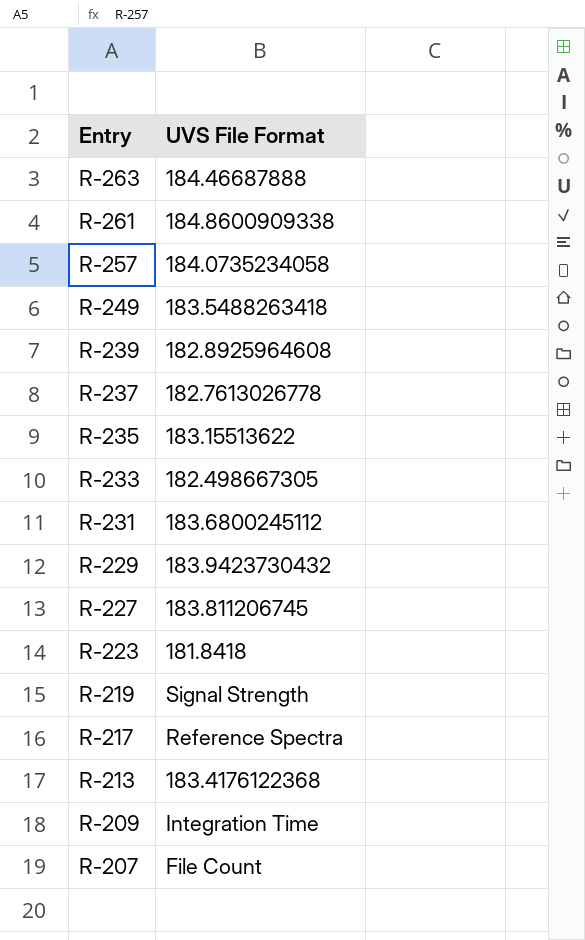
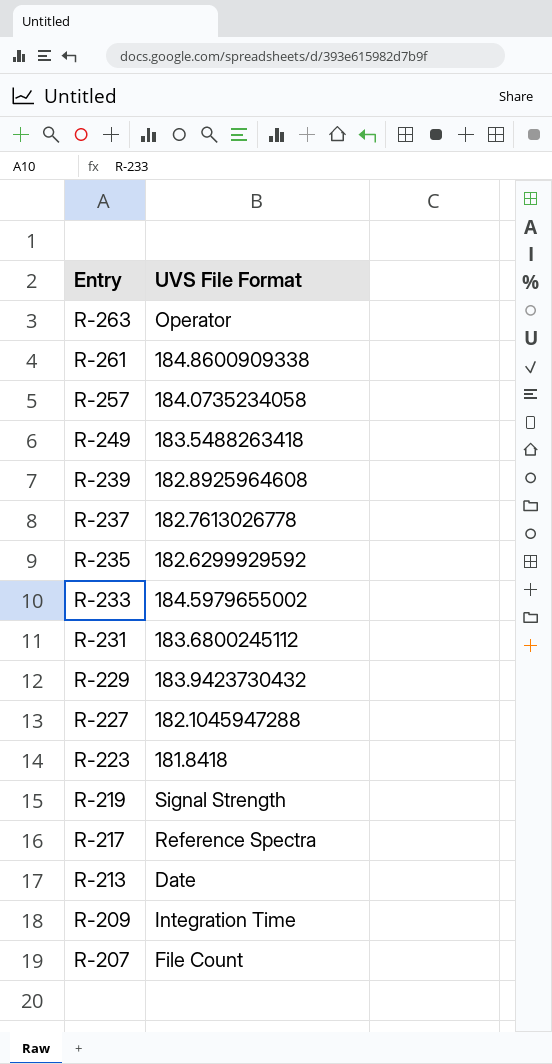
R-263 | UVS File Format: 184.46687888 -> Operator
R-235 | UVS File Format: 183.15513622 -> 182.6299929592
R-233 | UVS File Format: 182.498667305 -> 184.5979655002
R-227 | UVS File Format: 183.811206745 -> 182.1045947288
R-213 | UVS File Format: 183.4176122368 -> Date

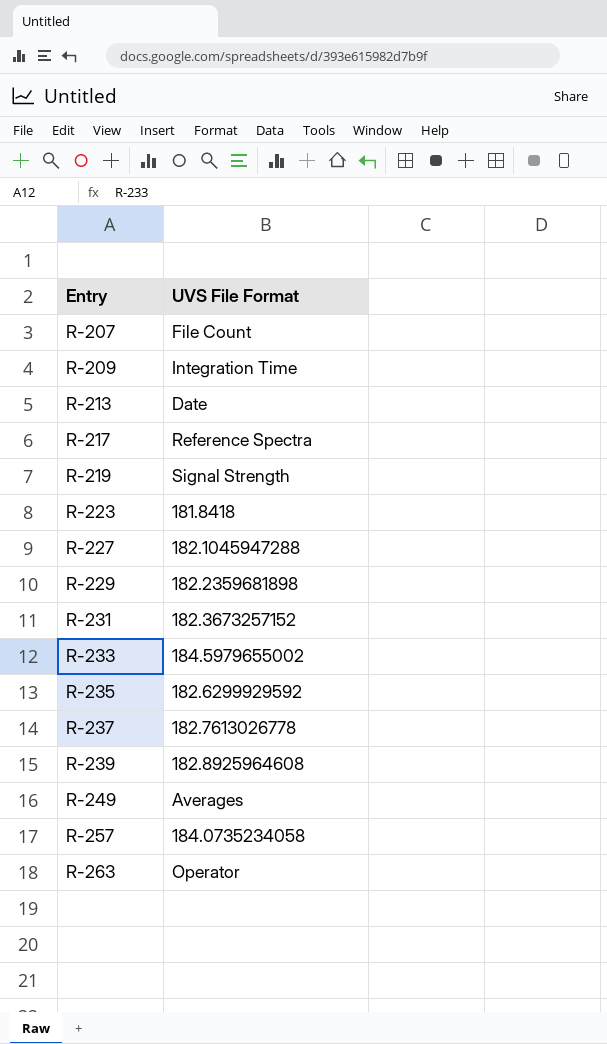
row order: Entry descending -> Entry ascending
row R-261: 184.8600909338 -> none
R-229 | UVS File Format: 183.9423730432 -> 182.2359681898
R-231 | UVS File Format: 183.6800245112 -> 182.3673257152
R-249 | UVS File Format: 183.5488263418 -> Averages

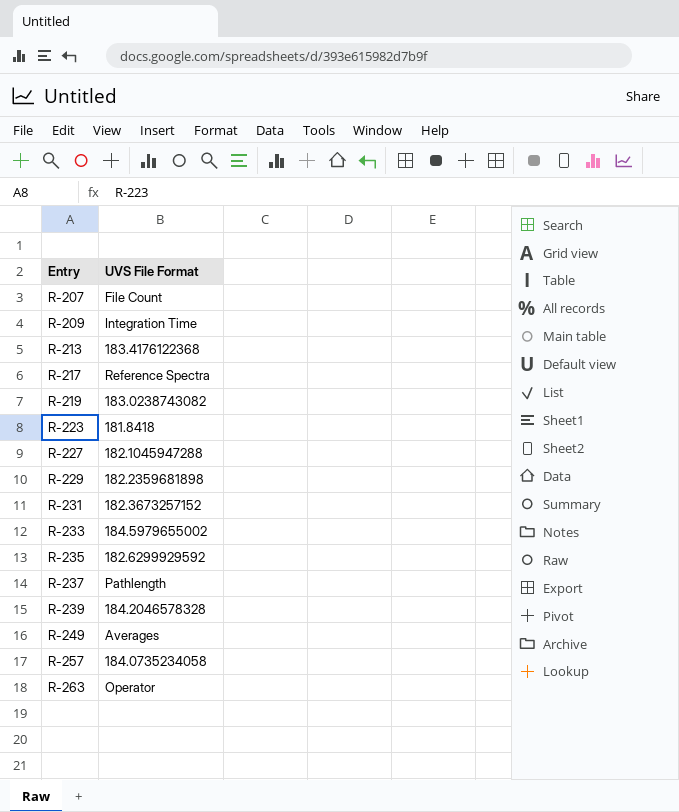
R-213 | UVS File Format: Date -> 183.4176122368
R-219 | UVS File Format: Signal Strength -> 183.0238743082
R-237 | UVS File Format: 182.7613026778 -> Pathlength
R-239 | UVS File Format: 182.8925964608 -> 184.2046578328

